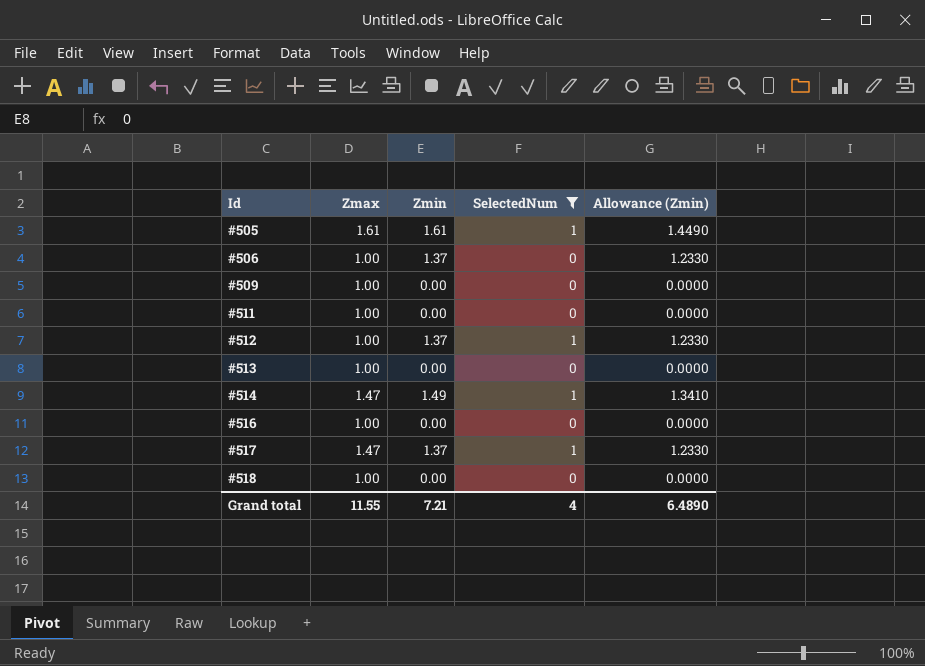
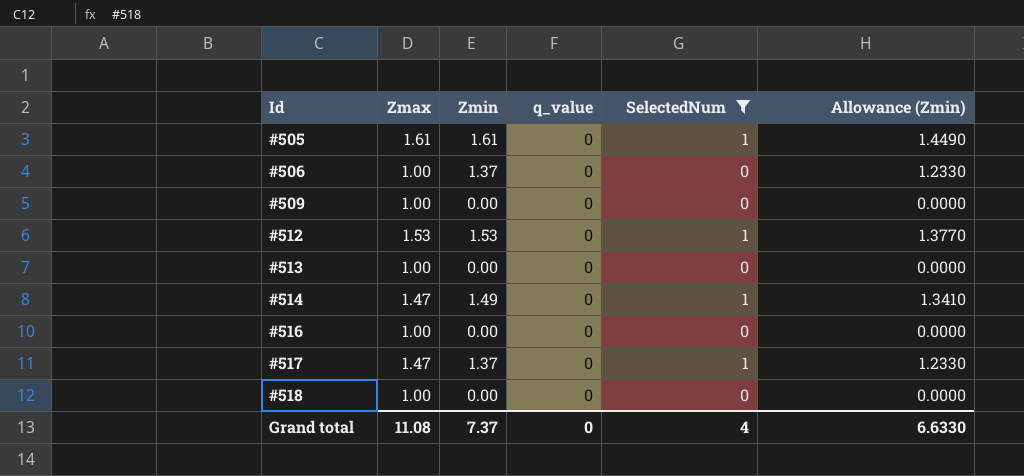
column q_value | position: none -> 4
row #511: 1.00 | 0.00 | 0 | 0.0000 -> none
#512 | Zmax: 1.00 -> 1.53
#512 | Zmin: 1.37 -> 1.53
#512 | Allowance (Zmin): 1.2330 -> 1.3770
Grand total | Zmax: 11.55 -> 11.08
Grand total | Zmin: 7.21 -> 7.37
Grand total | Allowance (Zmin): 6.4890 -> 6.6330

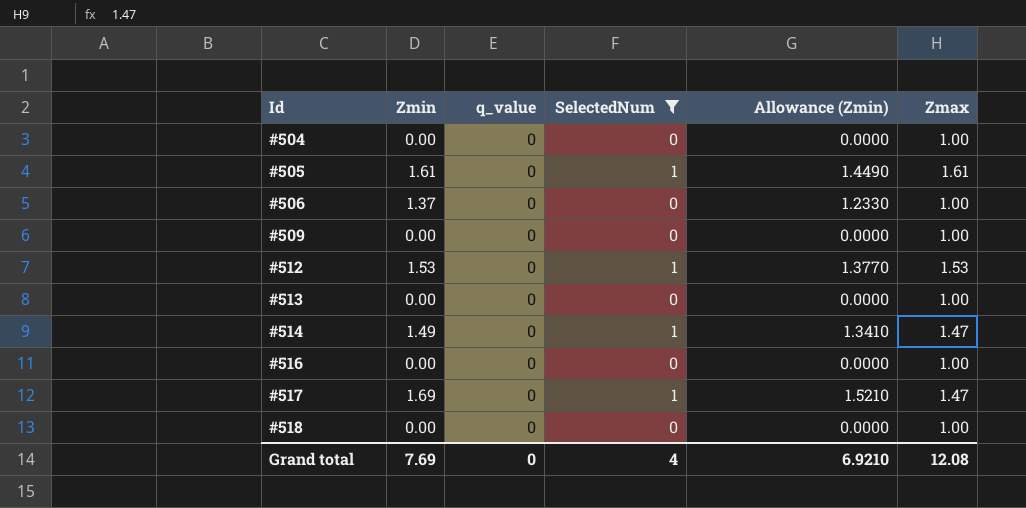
column Zmax | position: 2 -> 6
row #504: none -> 0.00 | 0 | 0 | 0.0000 | 1.00
#517 | Zmin: 1.37 -> 1.69
#517 | Allowance (Zmin): 1.2330 -> 1.5210
Grand total | Zmin: 7.37 -> 7.69
Grand total | Allowance (Zmin): 6.6330 -> 6.9210
Grand total | Zmax: 11.08 -> 12.08

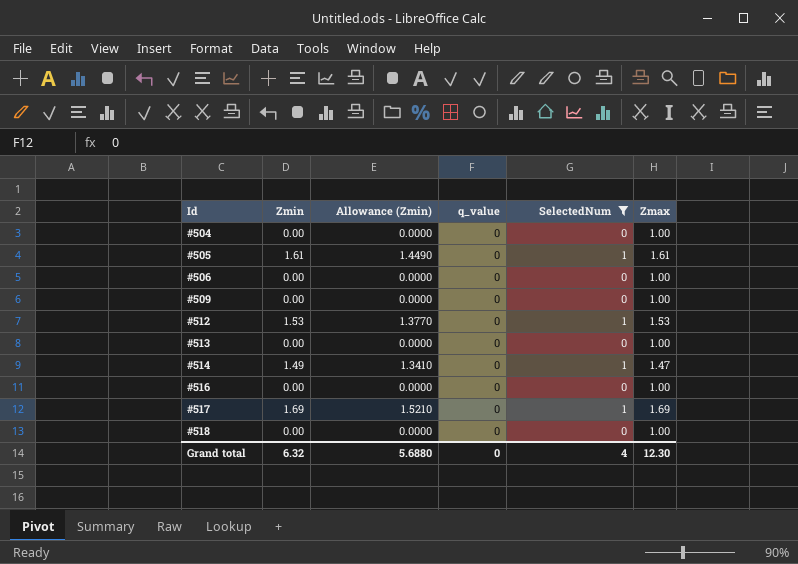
column Allowance (Zmin) | position: 5 -> 3
#506 | Zmin: 1.37 -> 0.00
#506 | Allowance (Zmin): 1.2330 -> 0.0000
#517 | Zmax: 1.47 -> 1.69
Grand total | Zmin: 7.69 -> 6.32
Grand total | Allowance (Zmin): 6.9210 -> 5.6880
Grand total | Zmax: 12.08 -> 12.30

